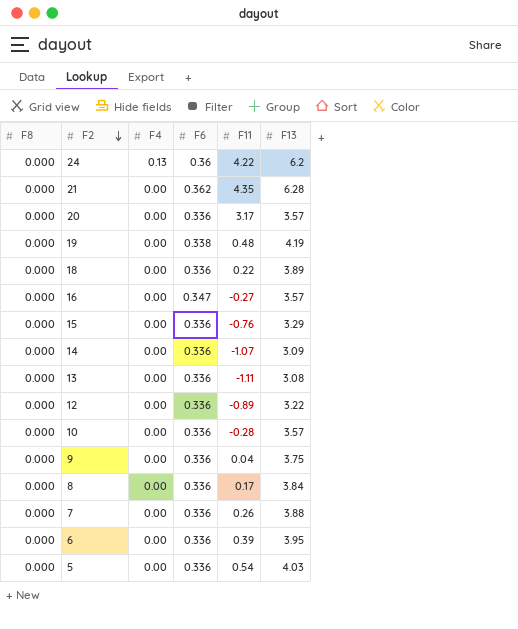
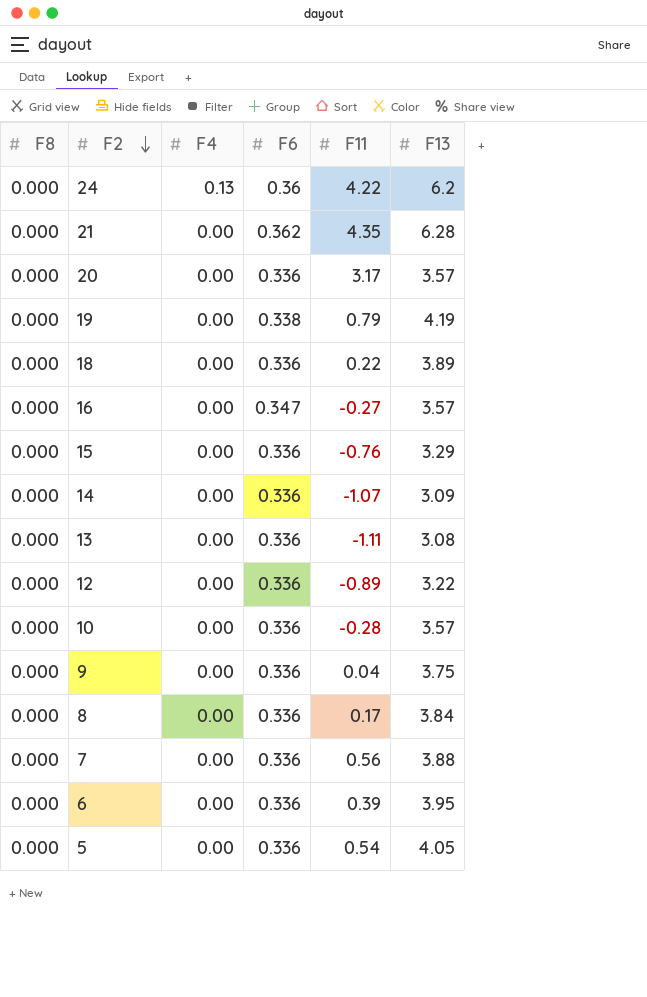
19 | F11: 0.48 -> 0.79
7 | F11: 0.26 -> 0.56
5 | F13: 4.03 -> 4.05

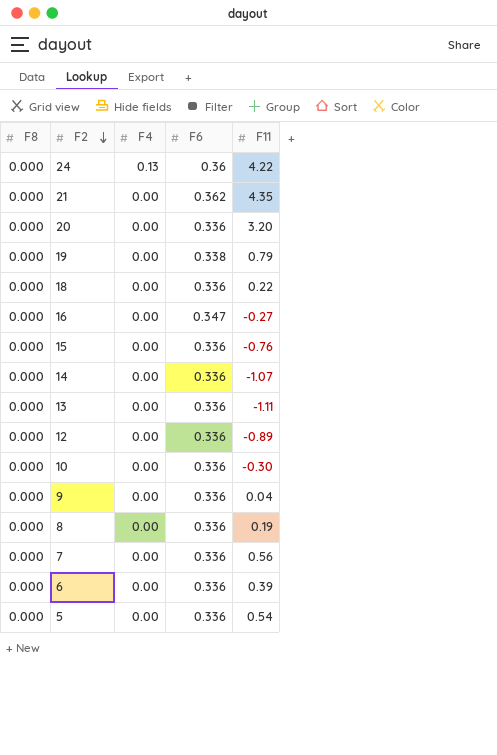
column F13 | position: 6 -> none
20 | F11: 3.17 -> 3.20
10 | F11: -0.28 -> -0.30
8 | F11: 0.17 -> 0.19

